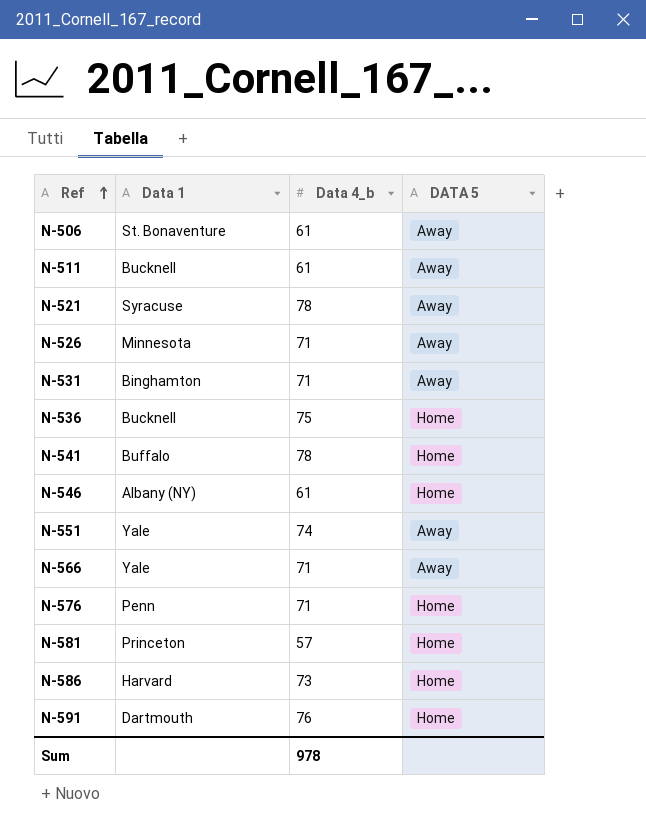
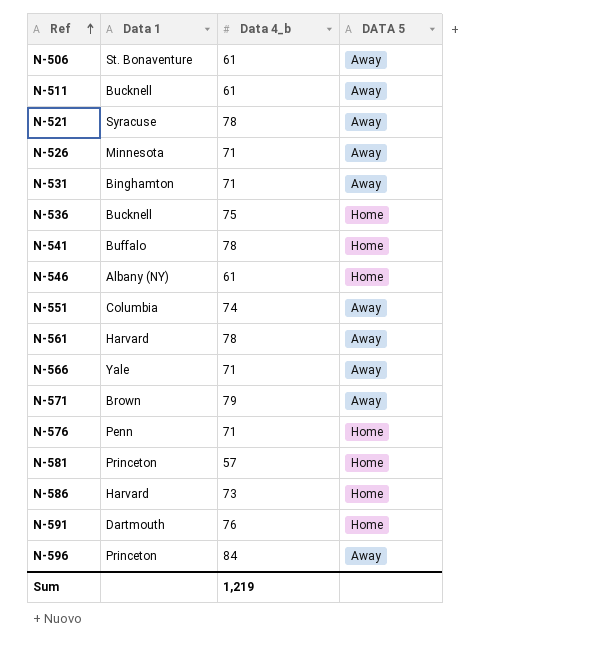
N-551 | Data 1: Yale -> Columbia
row N-561: none -> Harvard | 78 | Away
row N-571: none -> Brown | 79 | Away
row N-596: none -> Princeton | 84 | Away
Sum | Data 4_b: 978 -> 1,219

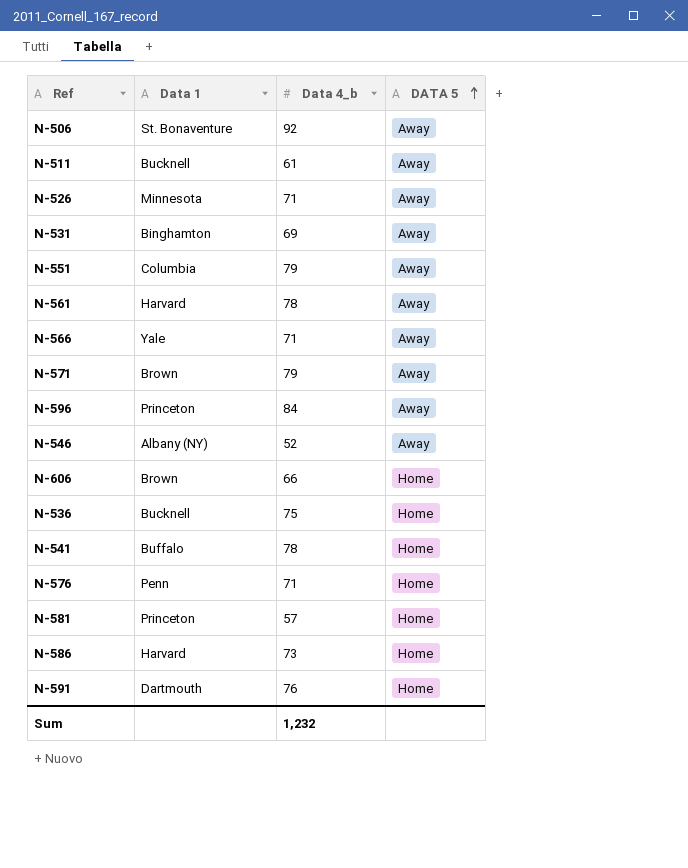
row order: Ref ascending -> DATA 5 ascending
row N-521: Syracuse | 78 | Away -> none
N-506 | Data 4_b: 61 -> 92
N-531 | Data 4_b: 71 -> 69
N-551 | Data 4_b: 74 -> 79
N-546 | Data 4_b: 61 -> 52
N-546 | DATA 5: Home -> Away
row N-606: none -> Brown | 66 | Home
Sum | Data 4_b: 1,219 -> 1,232

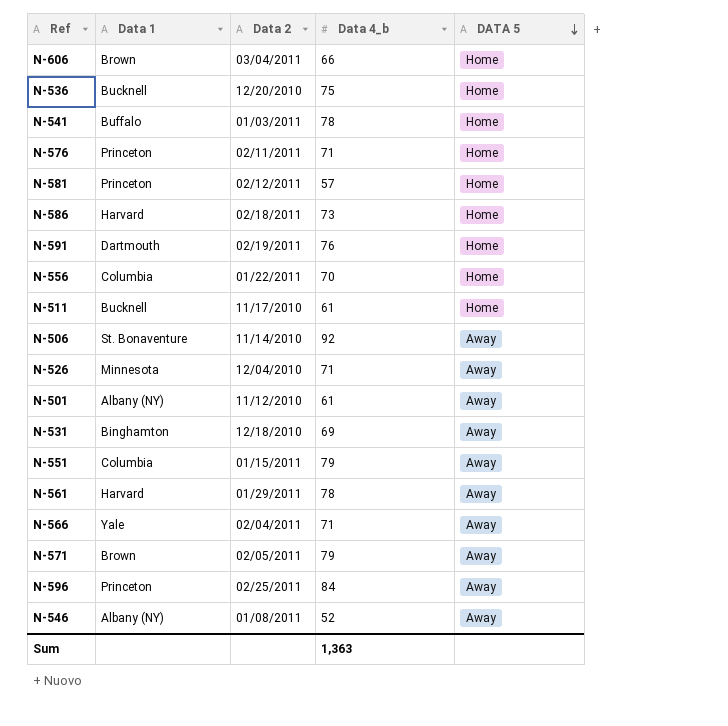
row order: DATA 5 ascending -> DATA 5 descending
column Data 2 | position: none -> 3
N-576 | Data 1: Penn -> Princeton
row N-556: none -> Columbia | 01/22/2011 | 70 | Home
N-511 | DATA 5: Away -> Home
row N-501: none -> Albany (NY) | 11/12/2010 | 61 | Away
Sum | Data 4_b: 1,232 -> 1,363

